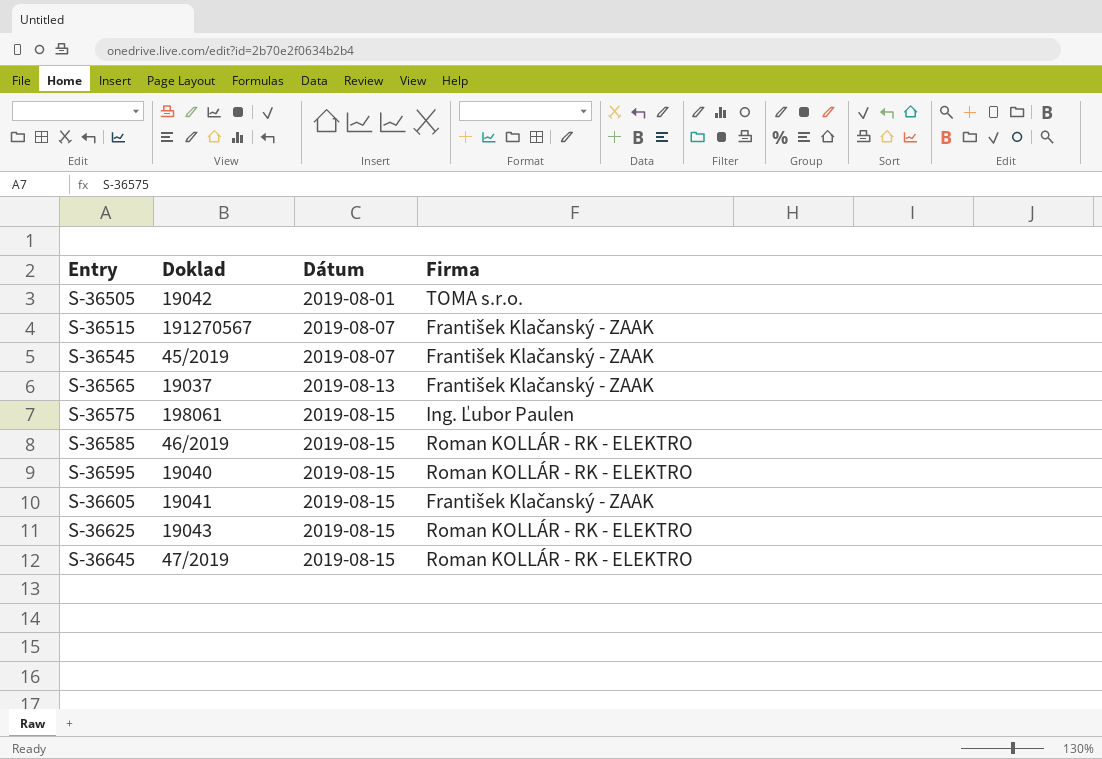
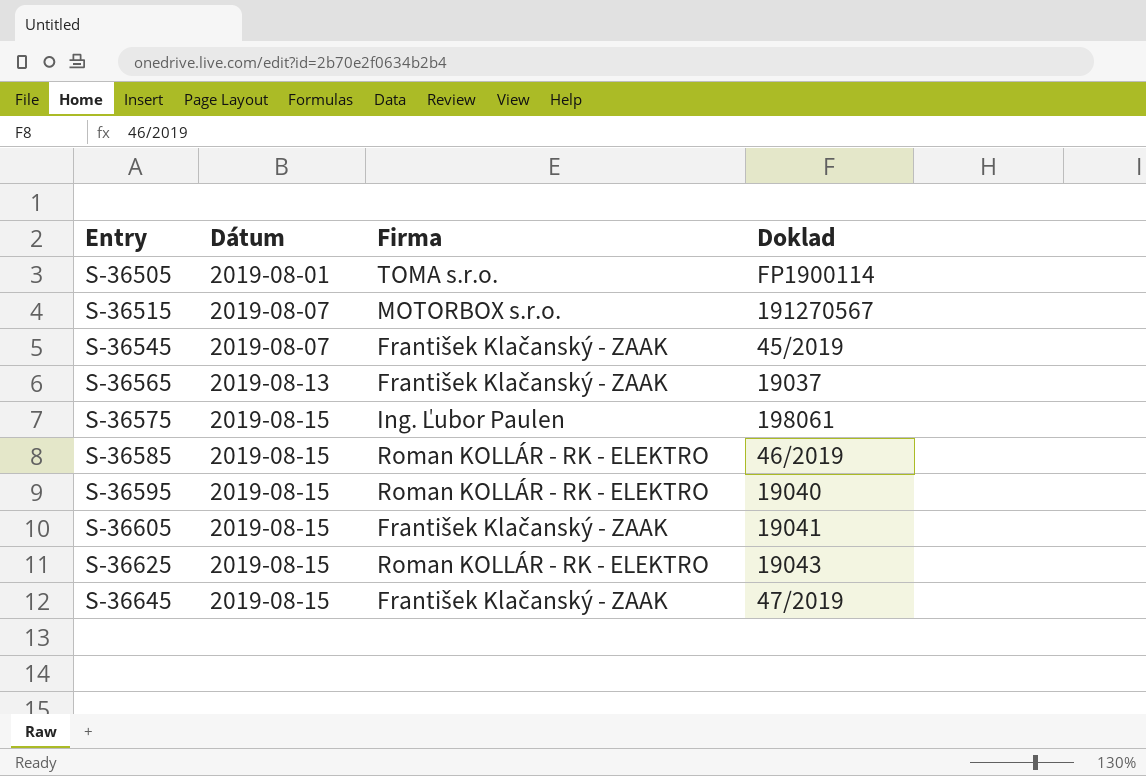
column Doklad | position: 2 -> 4
S-36505 | Doklad: 19042 -> FP1900114
S-36515 | Firma: František Klačanský - ZAAK -> MOTORBOX s.r.o.
S-36645 | Firma: Roman KOLLÁR - RK - ELEKTRO -> František Klačanský - ZAAK

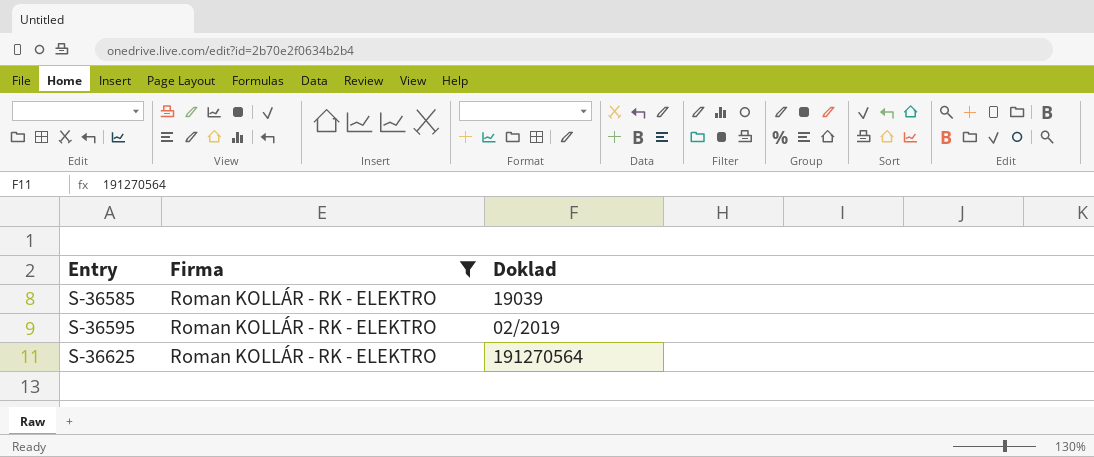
filter: none -> Firma = Roman KOLLÁR - RK - ELEKTRO
column Dátum | position: 2 -> none
S-36585 | Doklad: 46/2019 -> 19039
S-36595 | Doklad: 19040 -> 02/2019
S-36625 | Doklad: 19043 -> 191270564

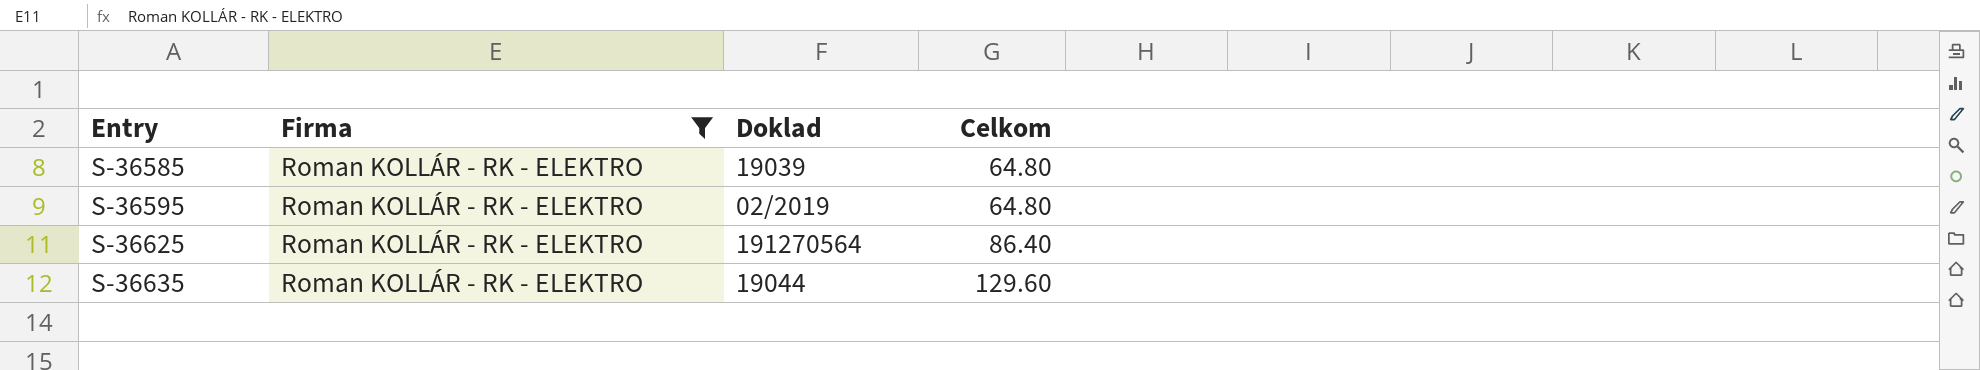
column Celkom | position: none -> 4
row S-36635: none -> Roman KOLLÁR - RK - ELEKTRO | 19044 | 129.60

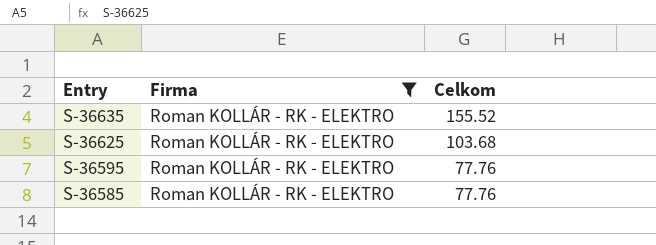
row order: Entry ascending -> Entry descending
column Doklad | position: 3 -> none
S-36635 | Celkom: 129.60 -> 155.52
S-36625 | Celkom: 86.40 -> 103.68
S-36595 | Celkom: 64.80 -> 77.76
S-36585 | Celkom: 64.80 -> 77.76

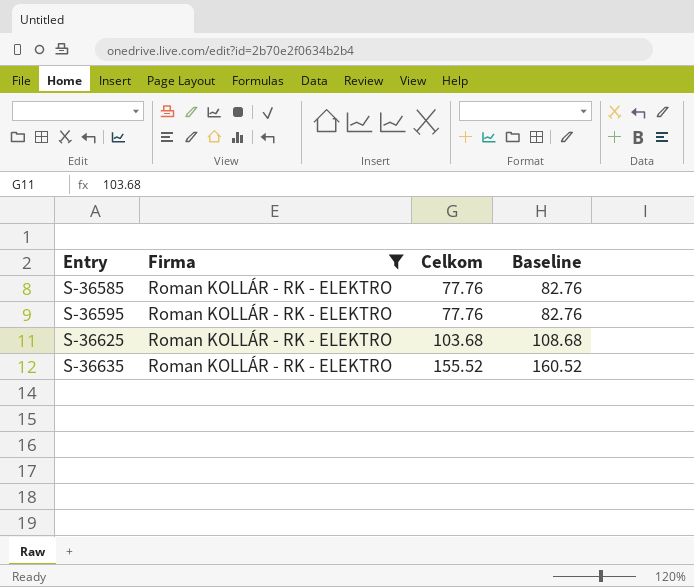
row order: Entry descending -> Entry ascending
column Baseline | formula: none -> [Celkom] + 5

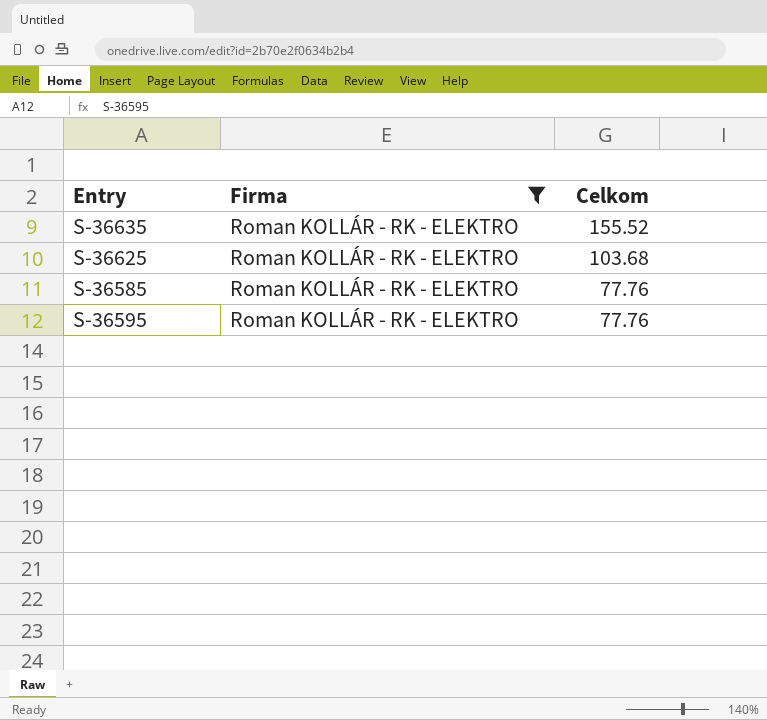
row order: Entry ascending -> Celkom descending
column Baseline | formula: [Celkom] + 5 -> none

